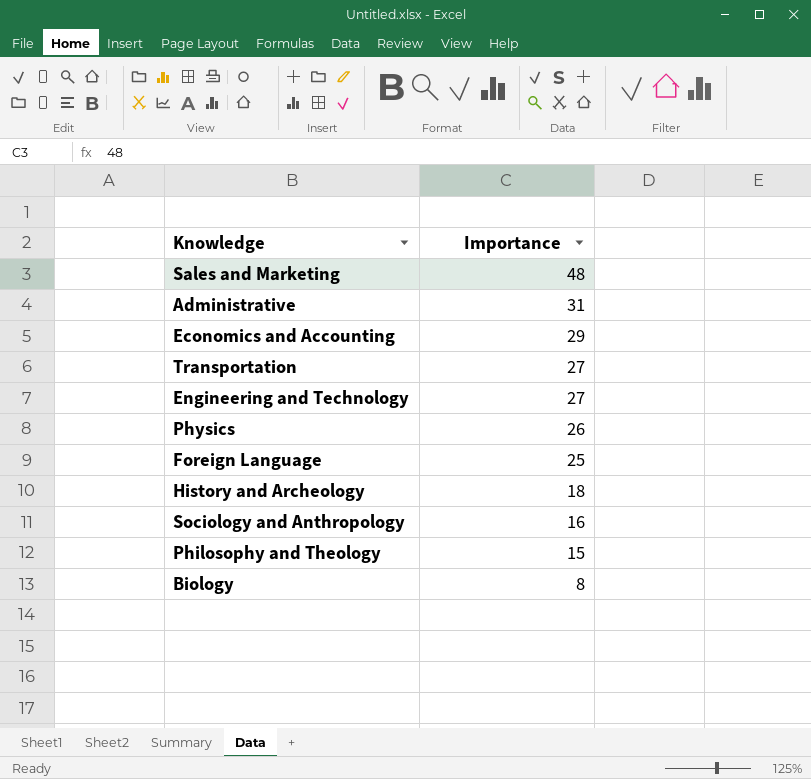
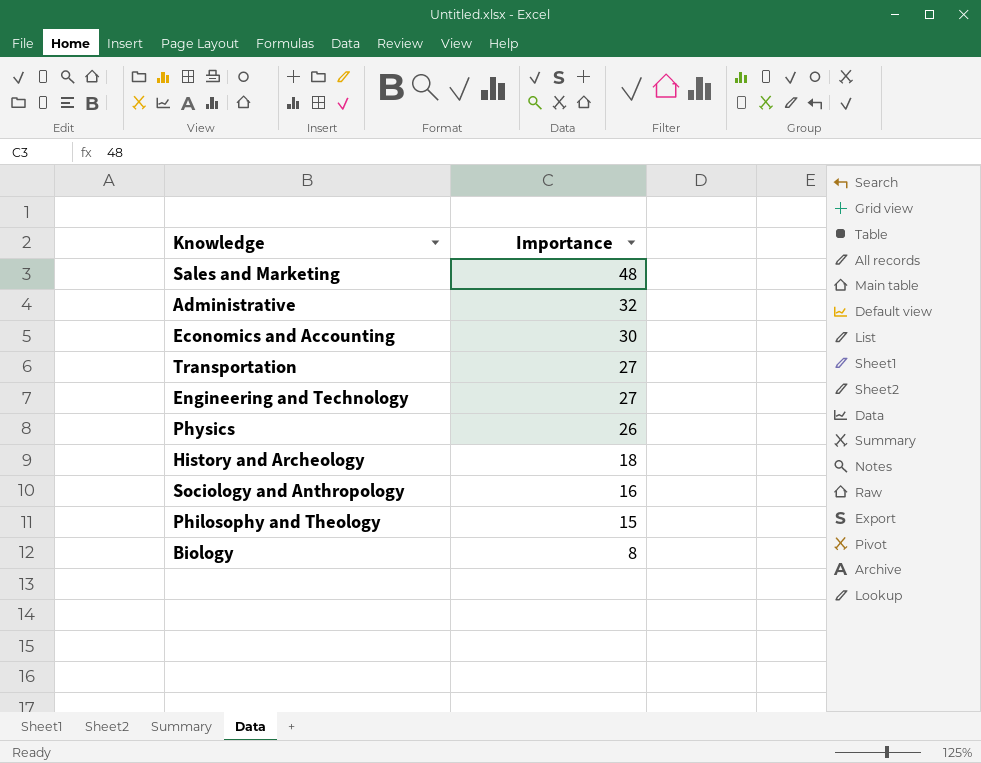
row Foreign Language: 25 -> none
Administrative | Importance: 31 -> 32
Economics and Accounting | Importance: 29 -> 30

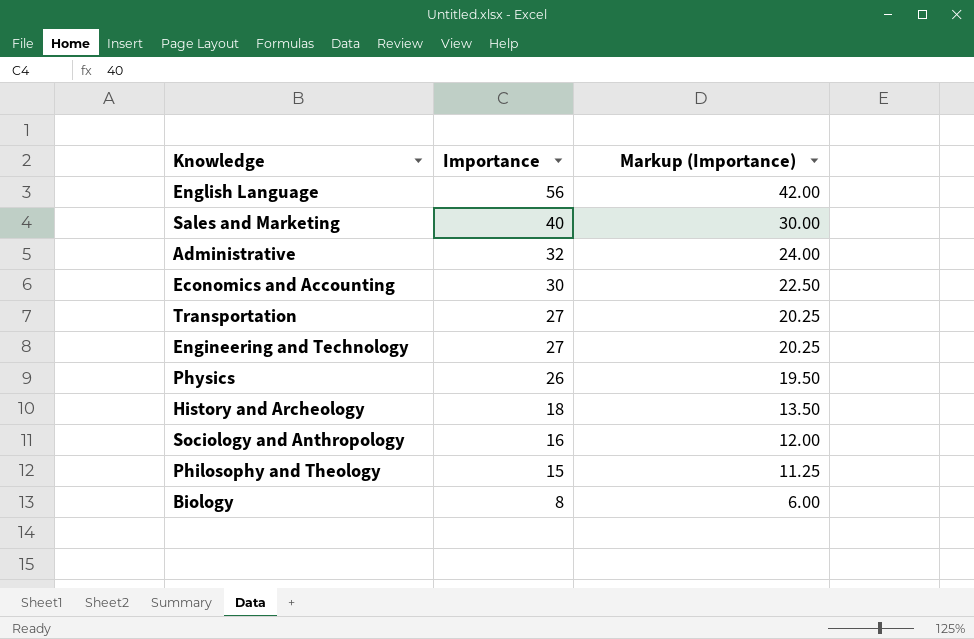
column Markup (Importance) | formula: none -> [Importance] * 0.75
row English Language: none -> 56 | 42.00
Sales and Marketing | Importance: 48 -> 40

